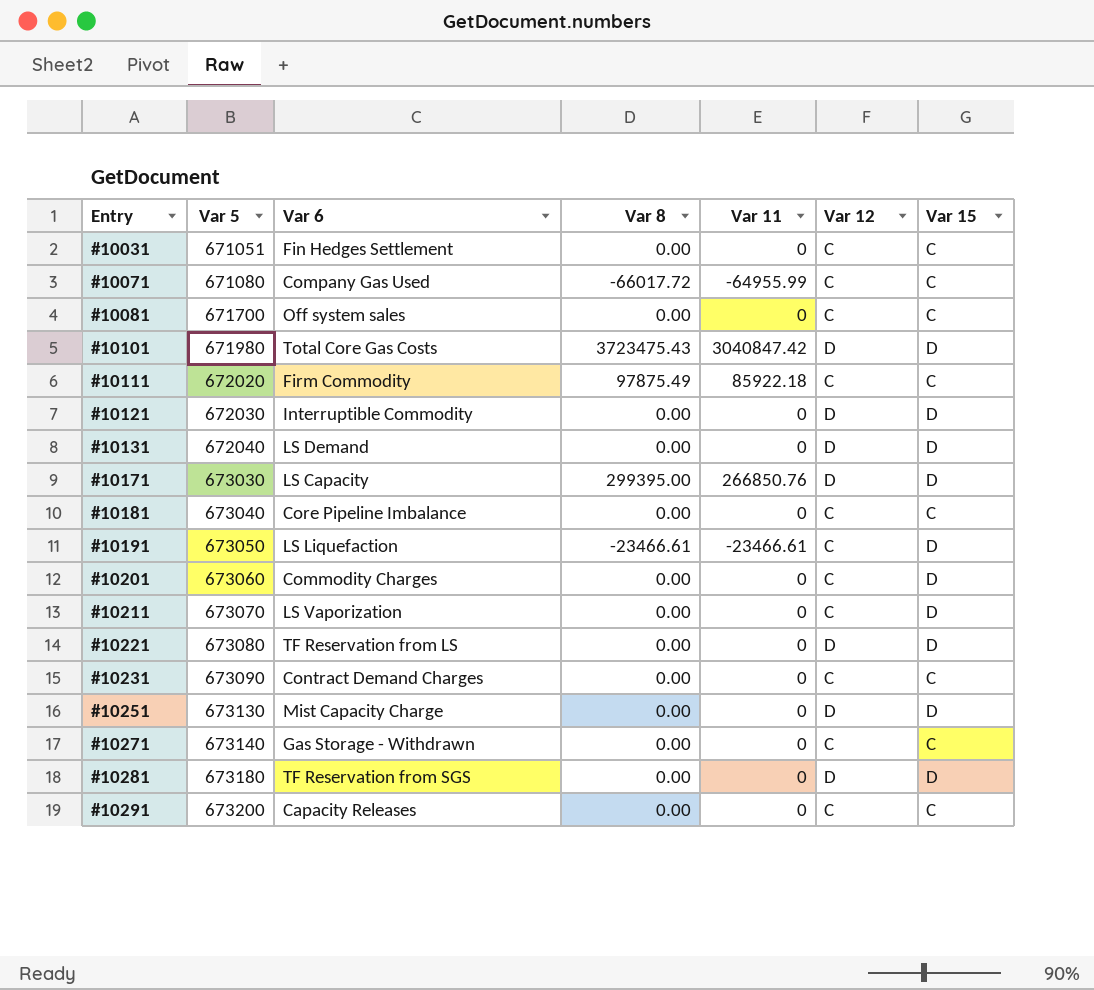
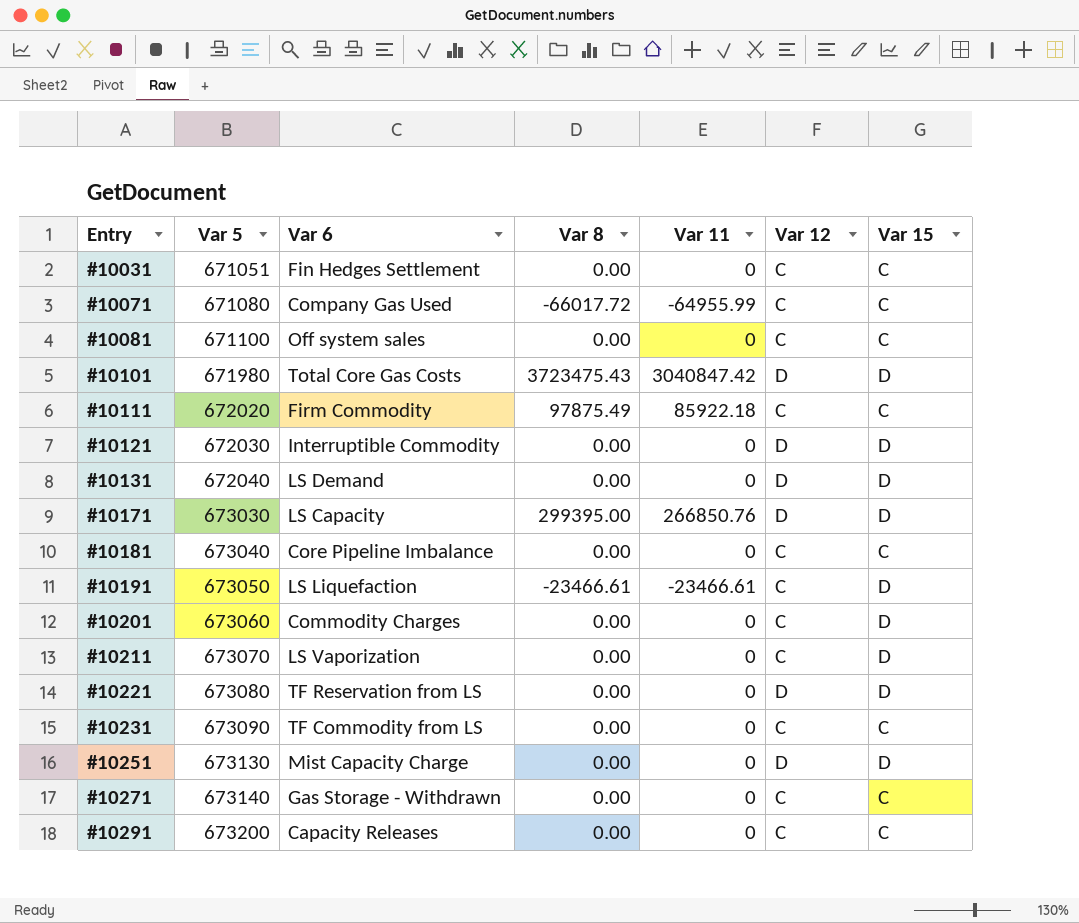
row #10281: 673180 | TF Reservation from SGS | 0.00 | 0 | D | D -> none
#10081 | Var 5: 671700 -> 671100
#10231 | Var 6: Contract Demand Charges -> TF Commodity from LS

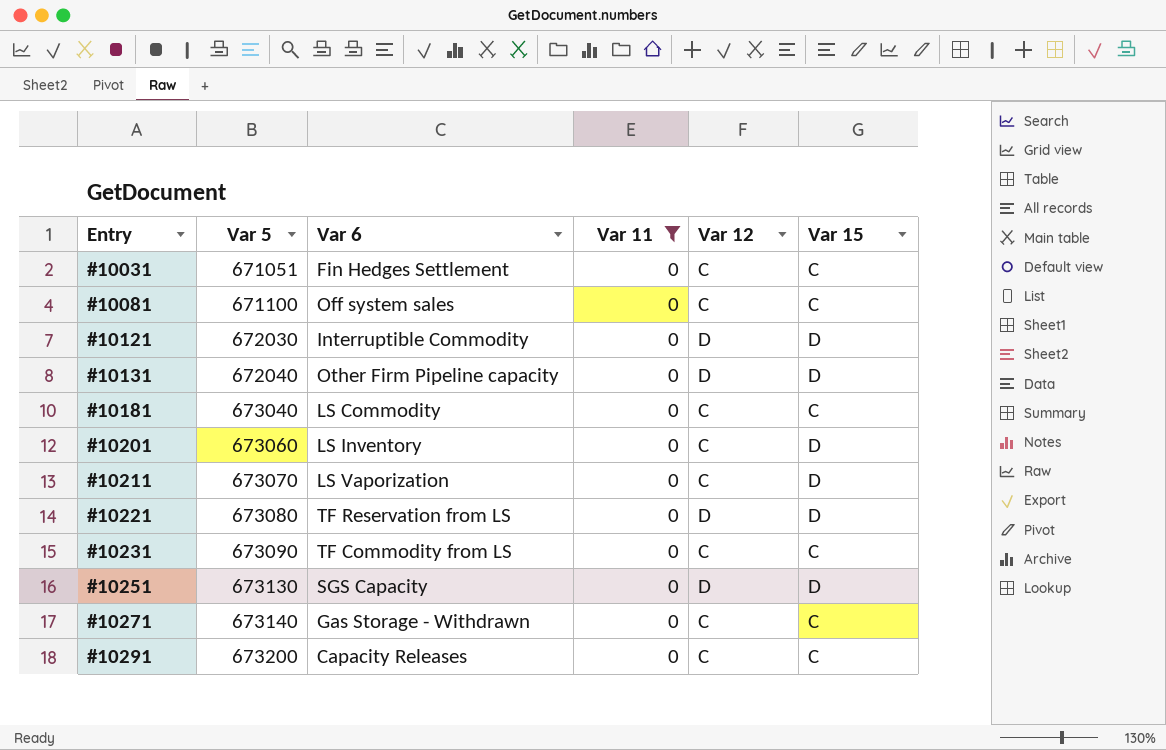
filter: none -> Var 11 = 0
column Var 8 | position: 4 -> none
#10131 | Var 6: LS Demand -> Other Firm Pipeline capacity
#10181 | Var 6: Core Pipeline Imbalance -> LS Commodity
#10201 | Var 6: Commodity Charges -> LS Inventory
#10251 | Var 6: Mist Capacity Charge -> SGS Capacity

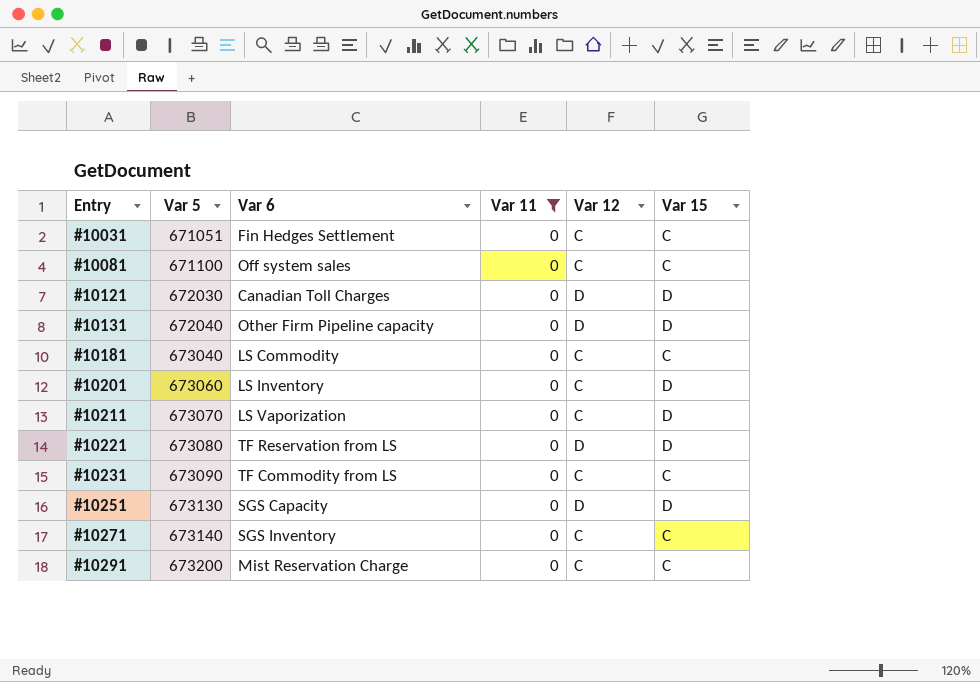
#10121 | Var 6: Interruptible Commodity -> Canadian Toll Charges
#10271 | Var 6: Gas Storage - Withdrawn -> SGS Inventory
#10291 | Var 6: Capacity Releases -> Mist Reservation Charge

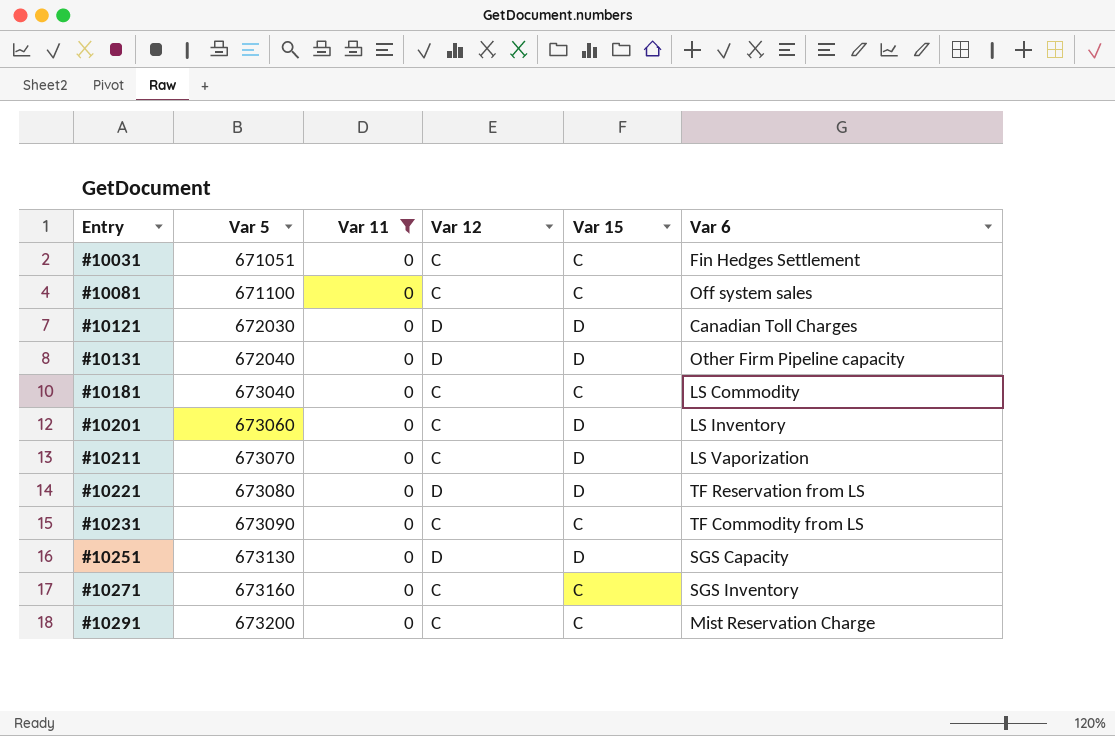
column Var 6 | position: 3 -> 6
#10271 | Var 5: 673140 -> 673160

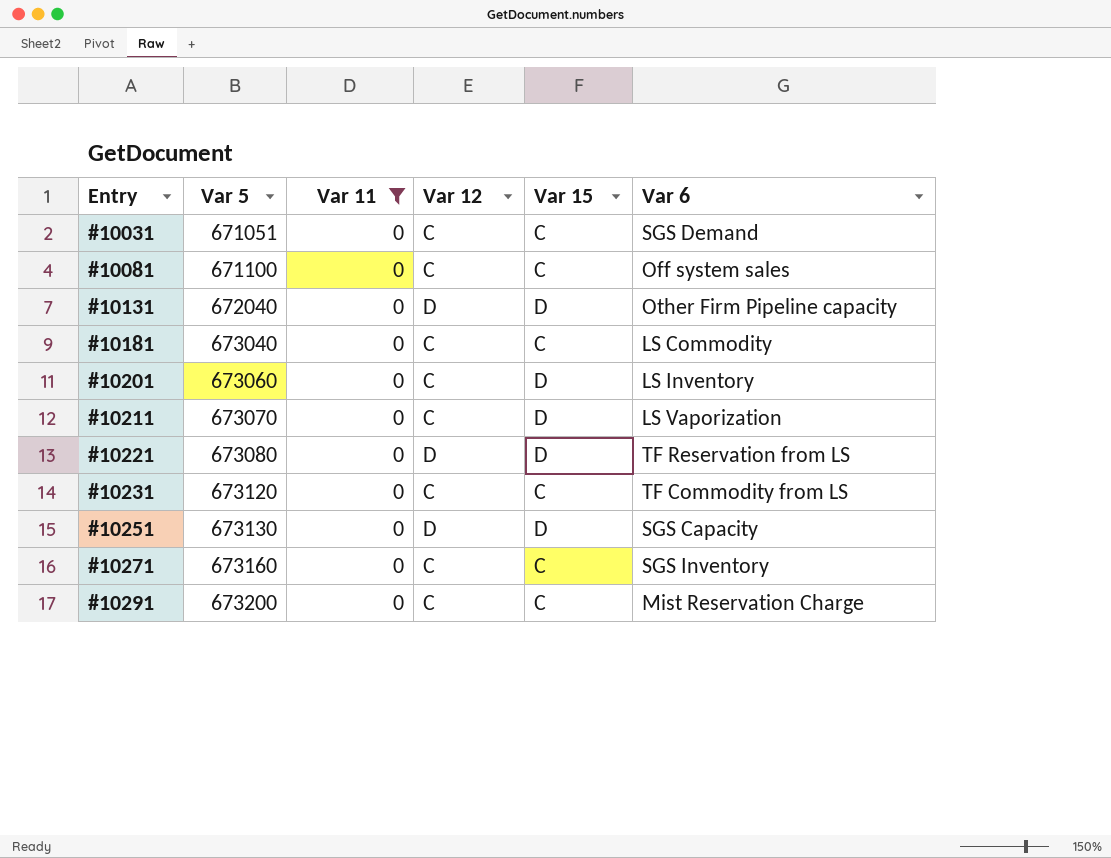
row #10121: 672030 | 0 | D | D | Canadian Toll Charges -> none
#10031 | Var 6: Fin Hedges Settlement -> SGS Demand
#10231 | Var 5: 673090 -> 673120

